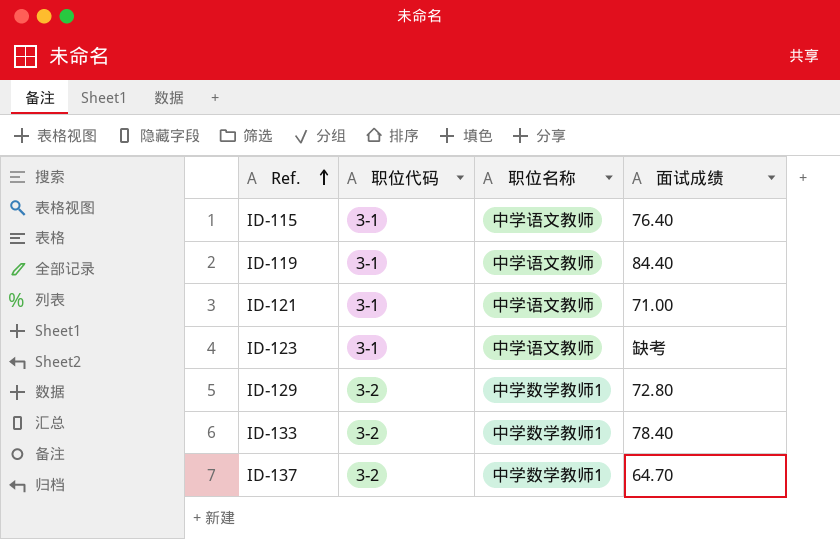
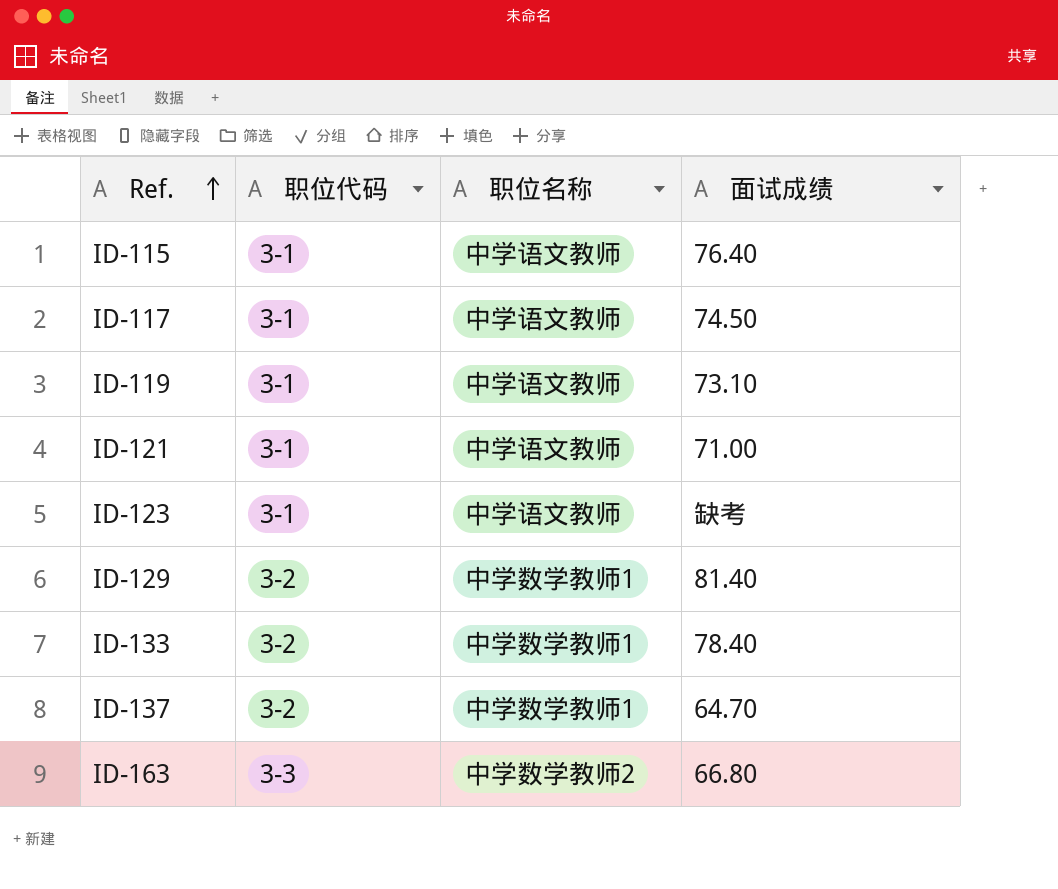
row ID-117: none -> 3-1 | 中学语文教师 | 74.50
ID-119 | 面试成绩: 84.40 -> 73.10
ID-129 | 面试成绩: 72.80 -> 81.40
row ID-163: none -> 3-3 | 中学数学教师2 | 66.80

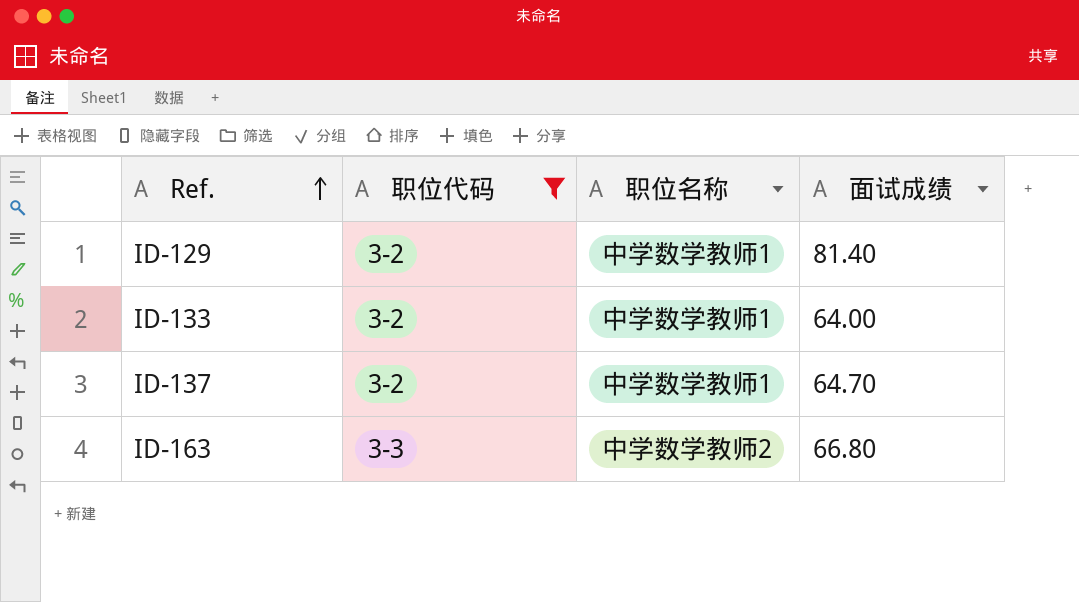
filter: none -> 职位代码 != 3-1
ID-133 | 面试成绩: 78.40 -> 64.00

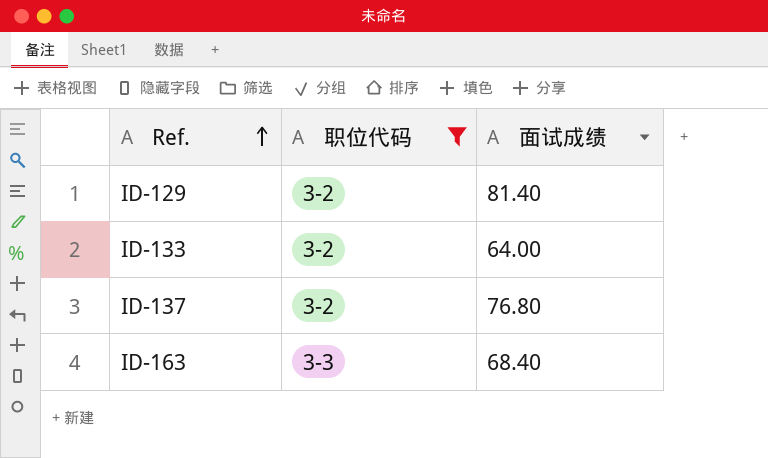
column 职位名称 | position: 3 -> none
ID-137 | 面试成绩: 64.70 -> 76.80
ID-163 | 面试成绩: 66.80 -> 68.40

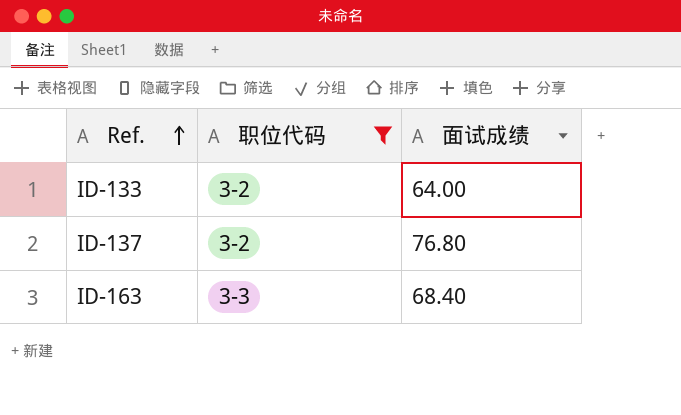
row ID-129: 3-2 | 81.40 -> none

